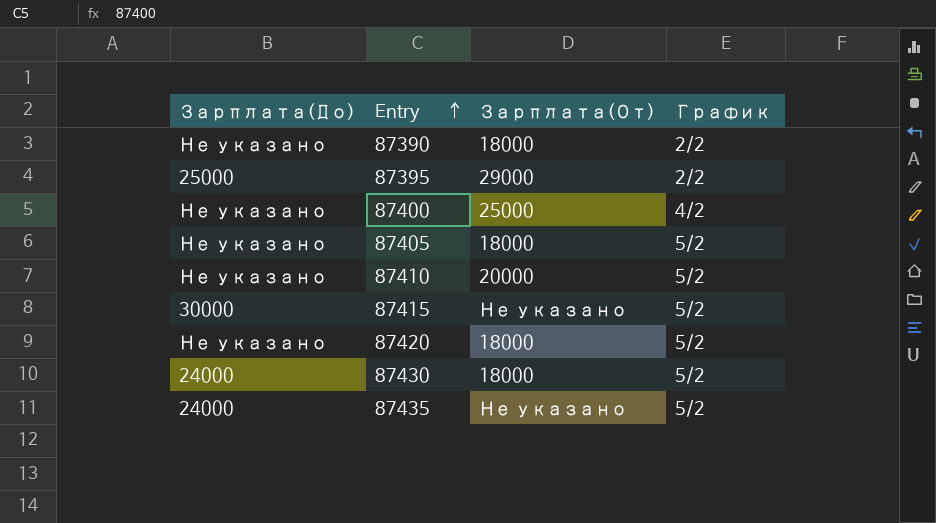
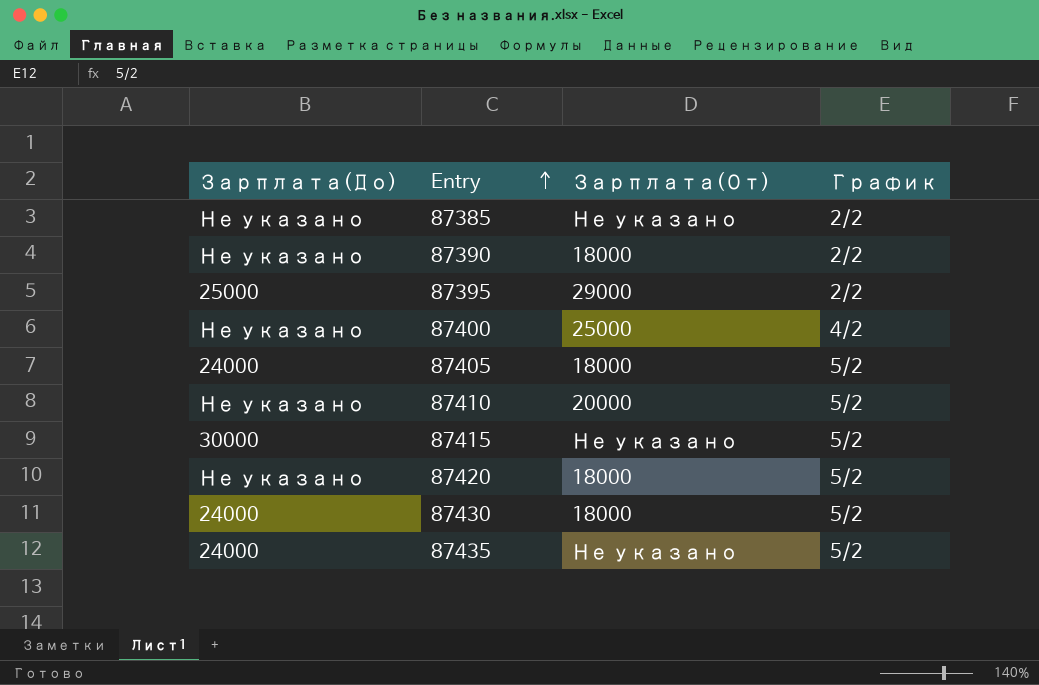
row 87385: none -> Не указано | Не указано | 2/2
87405 | Зарплата(До): Не указано -> 24000

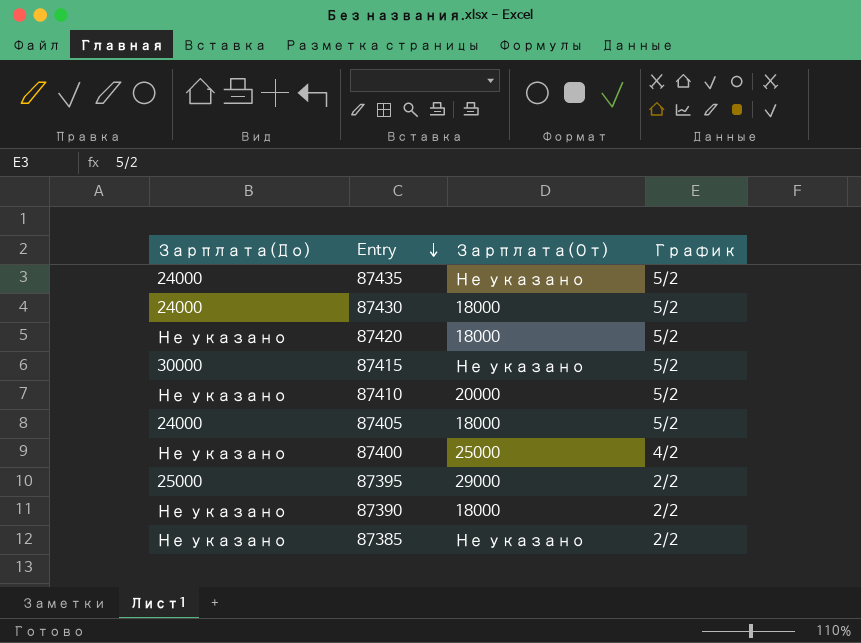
row order: Entry ascending -> Entry descending

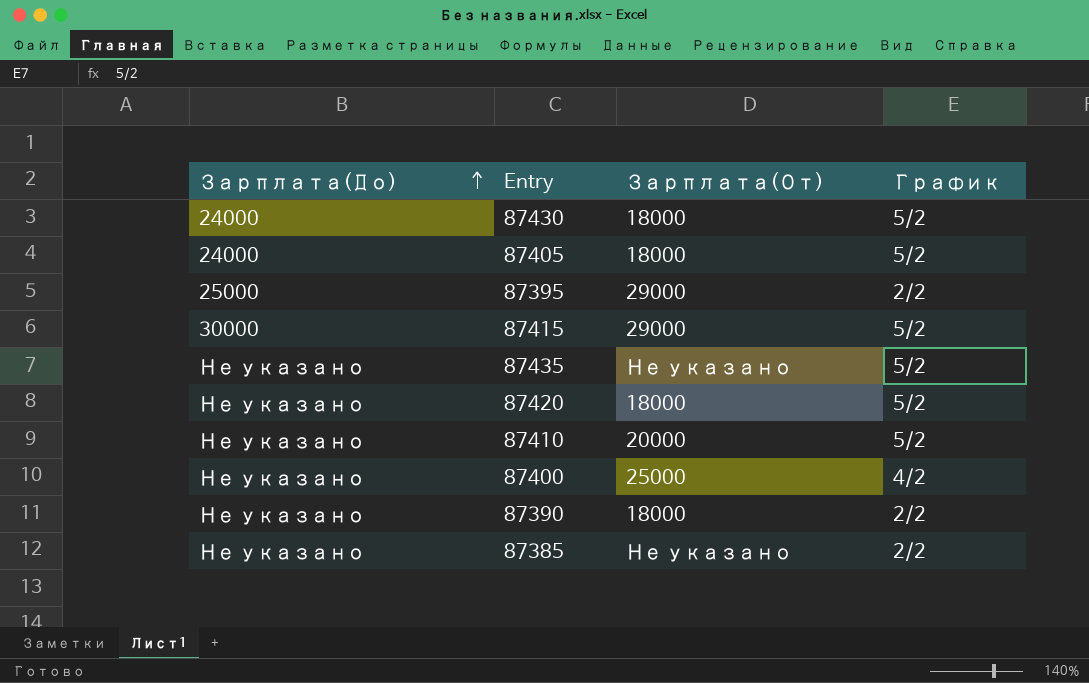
row order: Entry descending -> Зарплата(До) ascending
87415 | Зарплата(От): Не указано -> 29000
87435 | Зарплата(До): 24000 -> Не указано

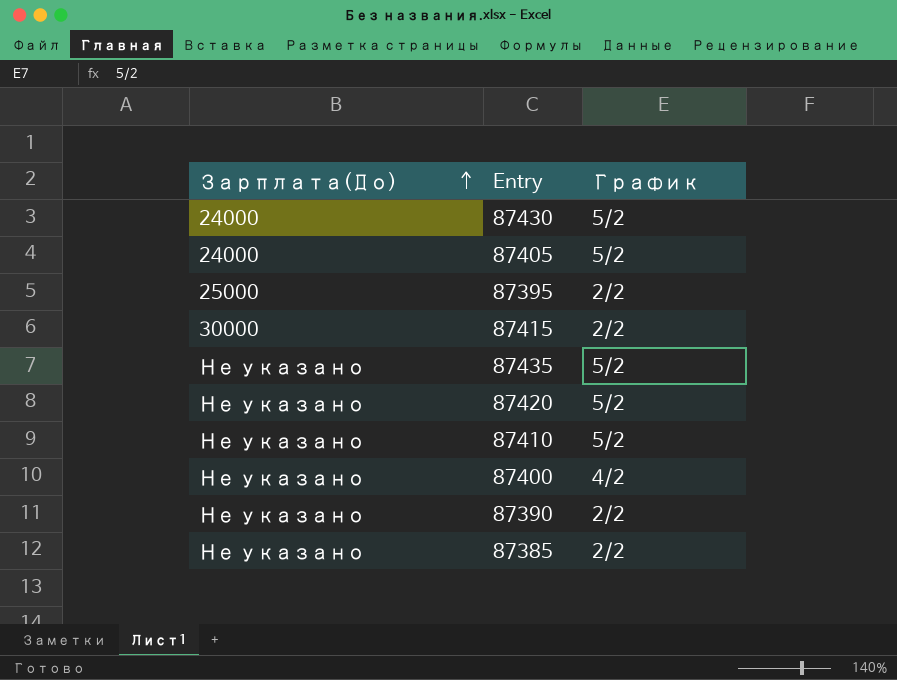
column Зарплата(От) | position: 3 -> none
87415 | График: 5/2 -> 2/2

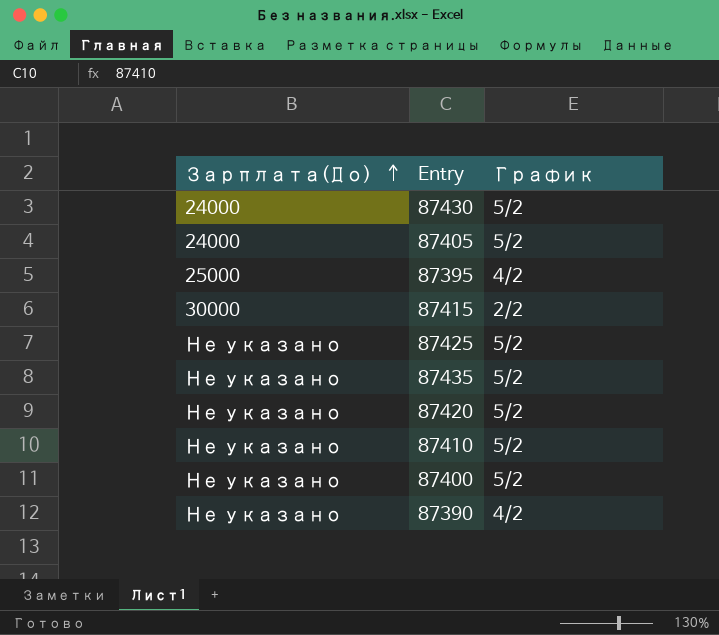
row 87385: Не указано | 2/2 -> none
87395 | График: 2/2 -> 4/2
row 87425: none -> Не указано | 5/2
87400 | График: 4/2 -> 5/2
87390 | График: 2/2 -> 4/2

